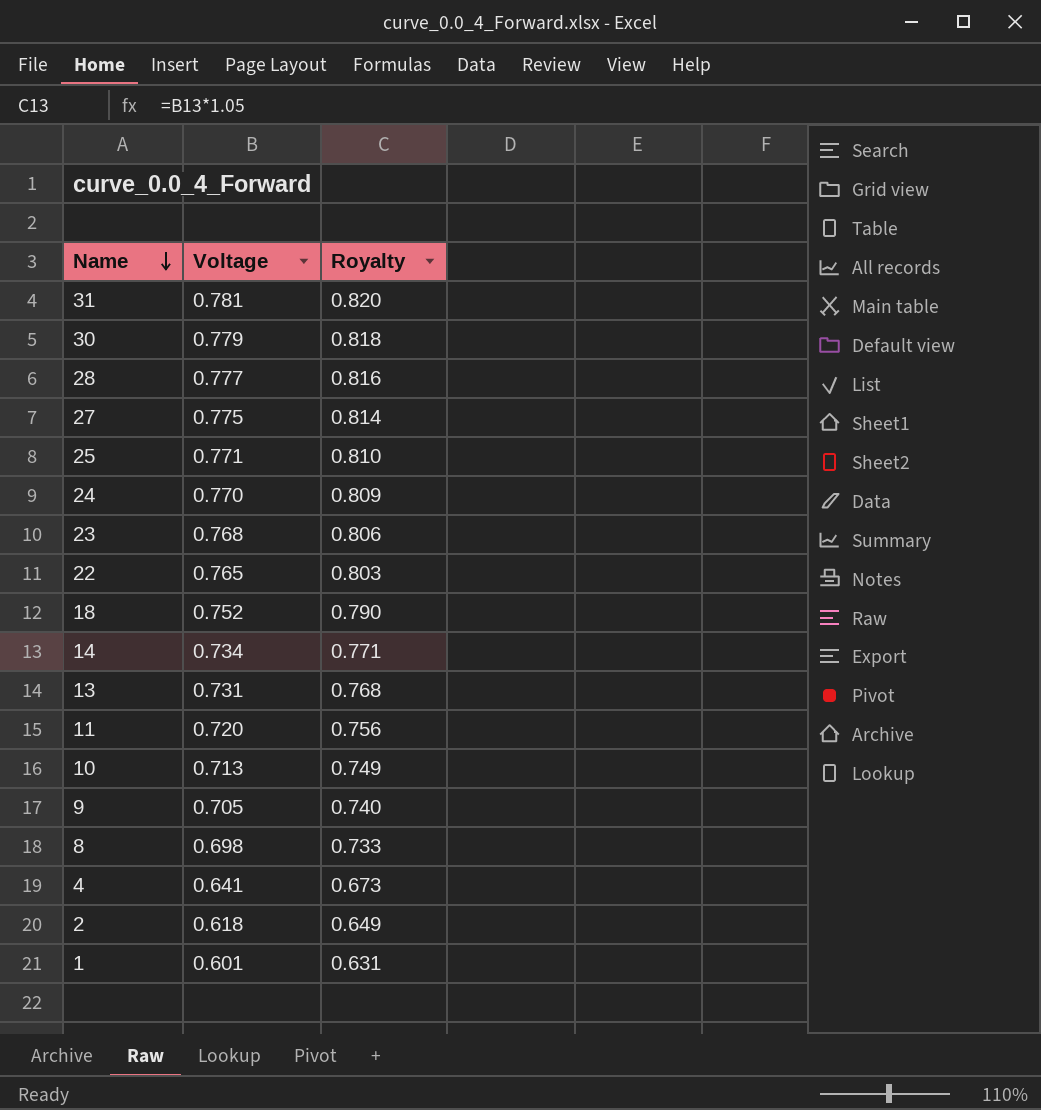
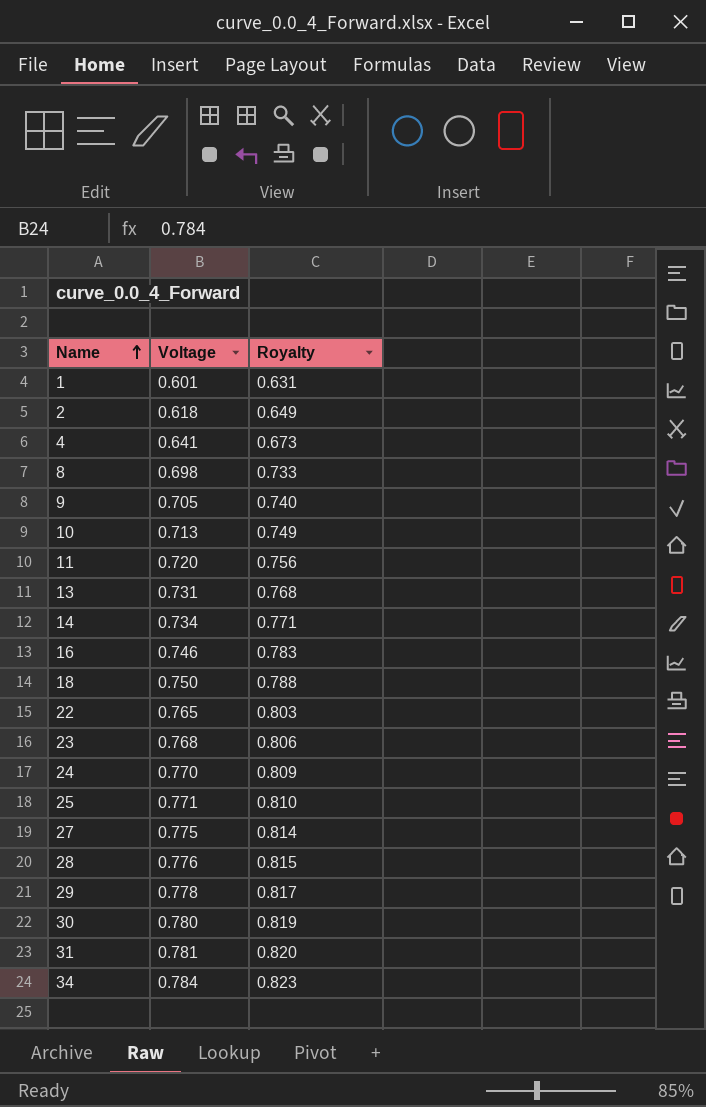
row order: Name descending -> Name ascending
row 16: none -> 0.746 | 0.783
18 | Voltage: 0.752 -> 0.750
18 | Royalty: 0.790 -> 0.788
28 | Voltage: 0.777 -> 0.776
28 | Royalty: 0.816 -> 0.815
row 29: none -> 0.778 | 0.817
30 | Voltage: 0.779 -> 0.780
30 | Royalty: 0.818 -> 0.819
row 34: none -> 0.784 | 0.823

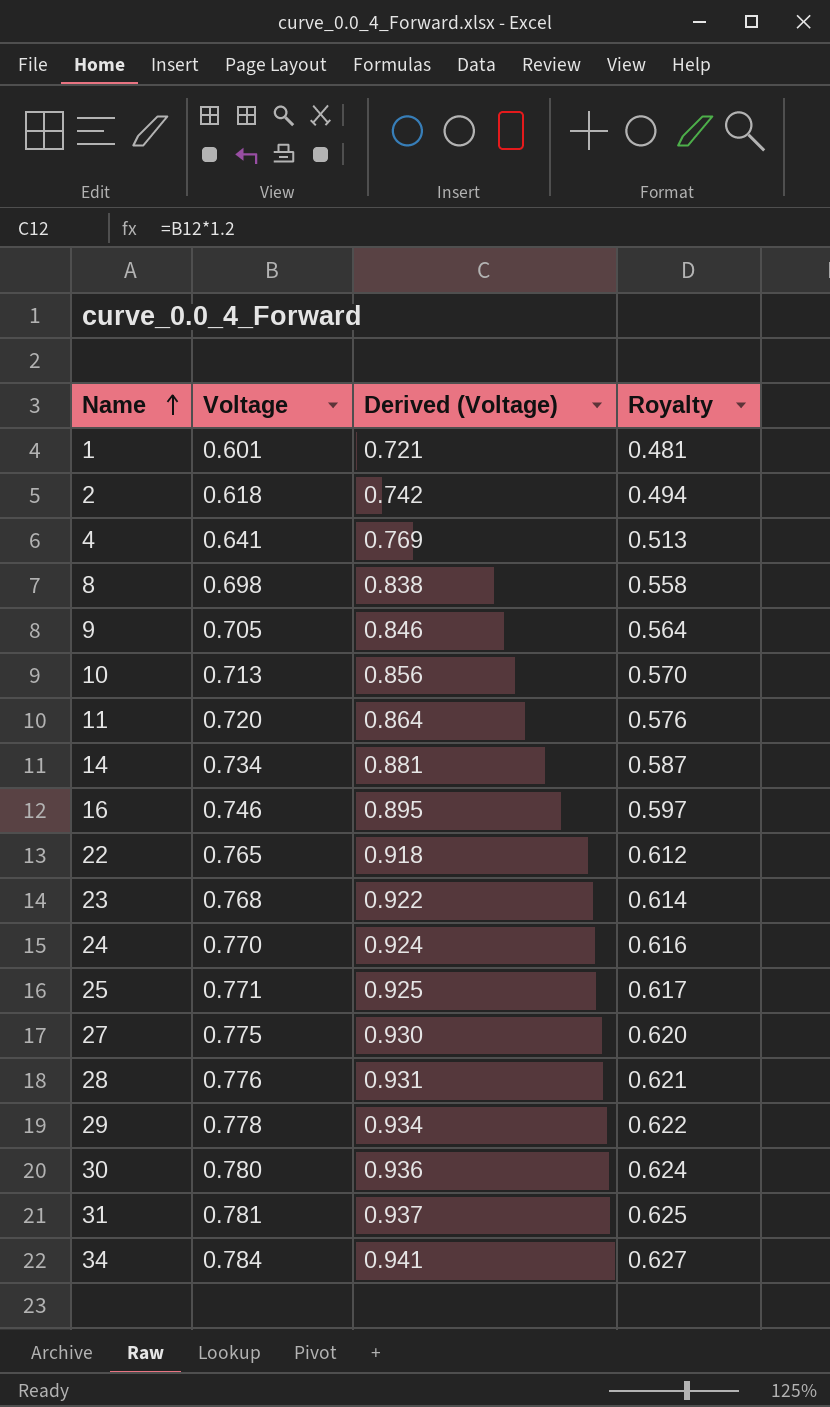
column Derived (Voltage) | formula: none -> [Voltage] * 1.2
column Royalty | formula: [Voltage] * 1.05 -> [Voltage] * 0.8
row 13: 0.731 | 0.768 -> none
row 18: 0.750 | 0.788 -> none

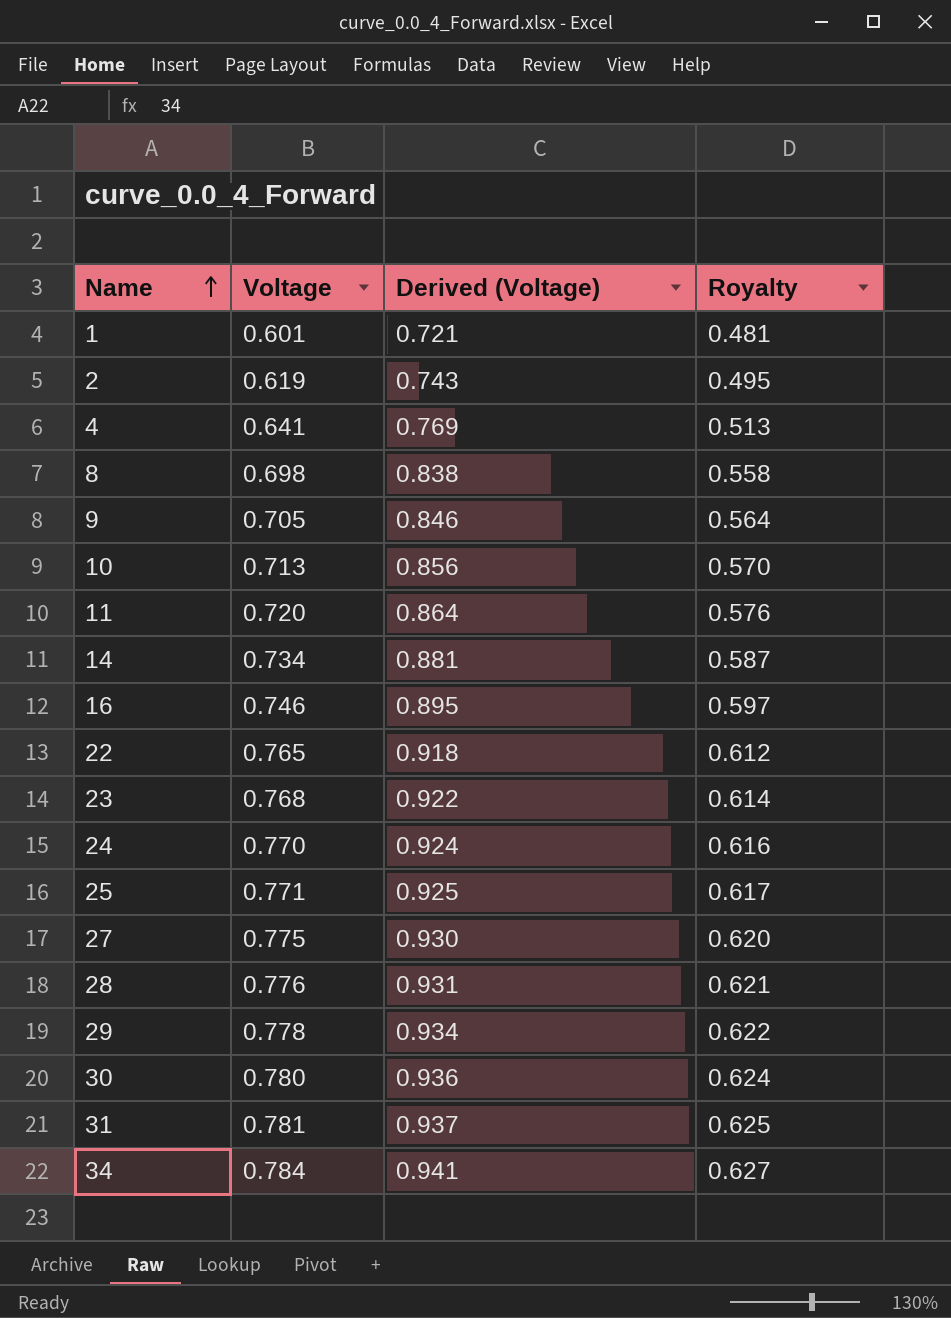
2 | Voltage: 0.618 -> 0.619
2 | Derived (Voltage): 0.742 -> 0.743
2 | Royalty: 0.494 -> 0.495

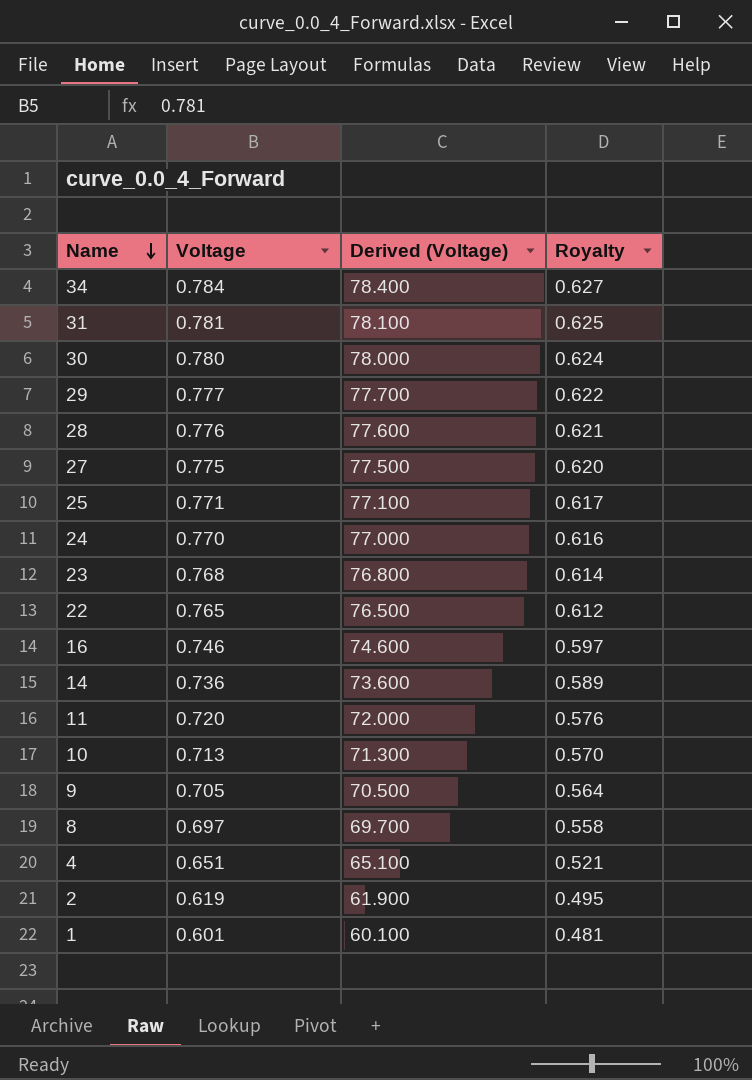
row order: Name ascending -> Name descending
column Derived (Voltage) | formula: [Voltage] * 1.2 -> [Voltage] * 100
29 | Voltage: 0.778 -> 0.777
14 | Voltage: 0.734 -> 0.736
14 | Royalty: 0.587 -> 0.589
8 | Voltage: 0.698 -> 0.697
4 | Voltage: 0.641 -> 0.651
4 | Royalty: 0.513 -> 0.521

